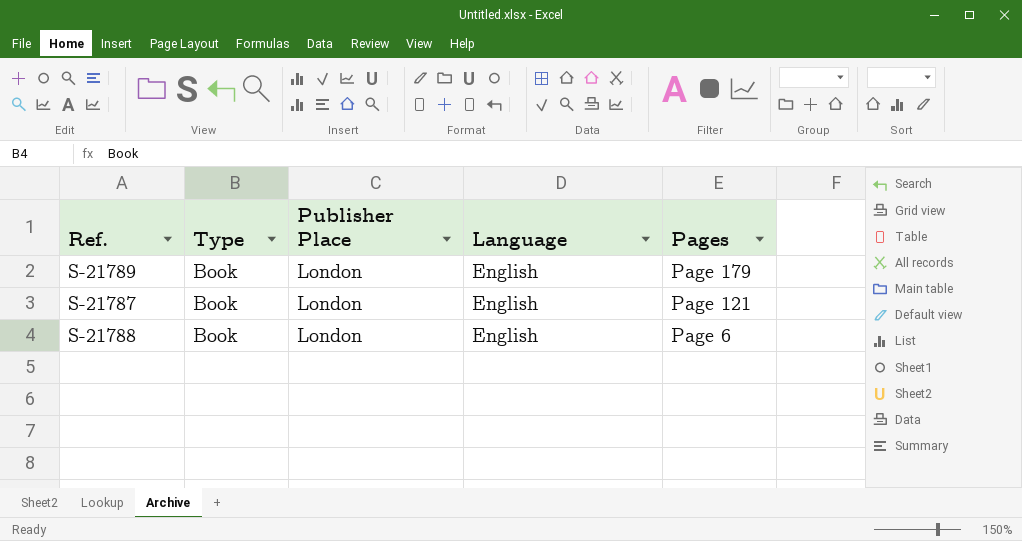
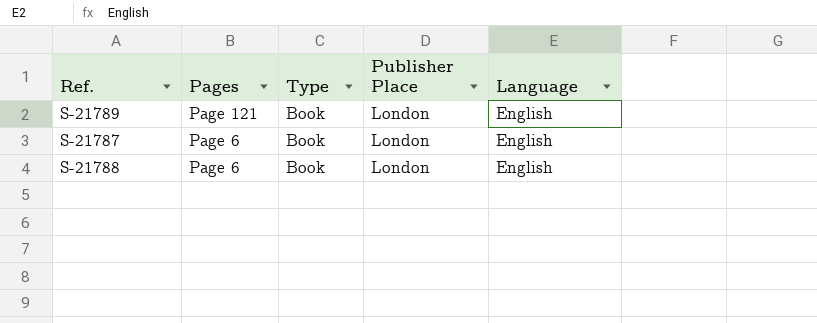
column Pages | position: 5 -> 2
S-21789 | Pages: Page 179 -> Page 121
S-21787 | Pages: Page 121 -> Page 6

